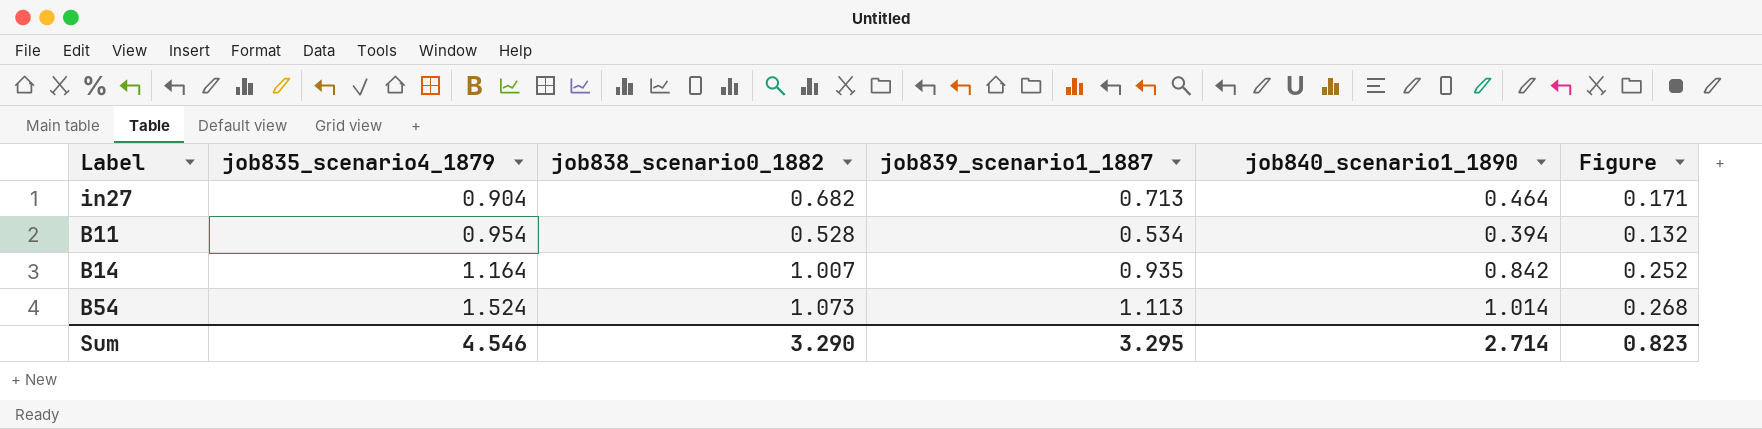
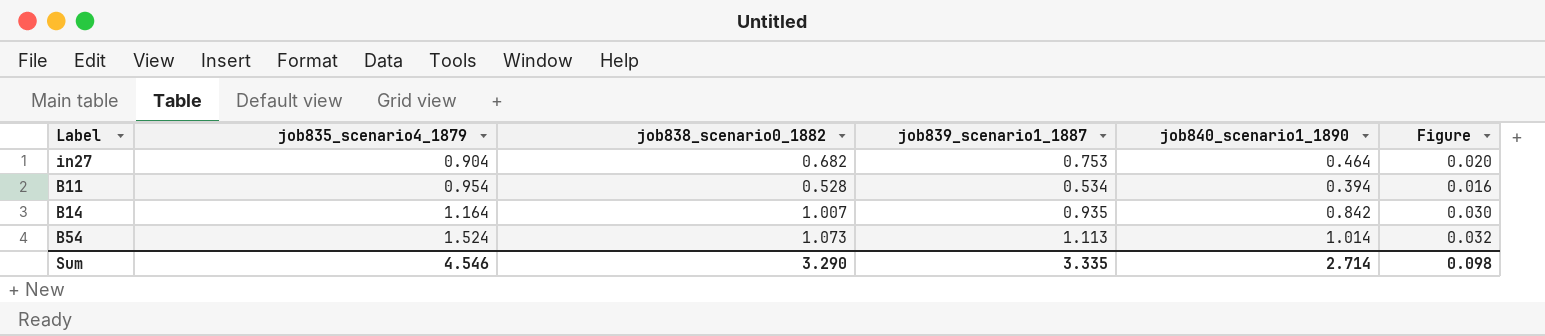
column Figure | formula: [job838_scenario0_1882] * 0.25 -> [job838_scenario0_1882] * 0.03
in27 | job839_scenario1_1887: 0.713 -> 0.753
Sum | job839_scenario1_1887: 3.295 -> 3.335
Sum | Figure: 0.823 -> 0.098

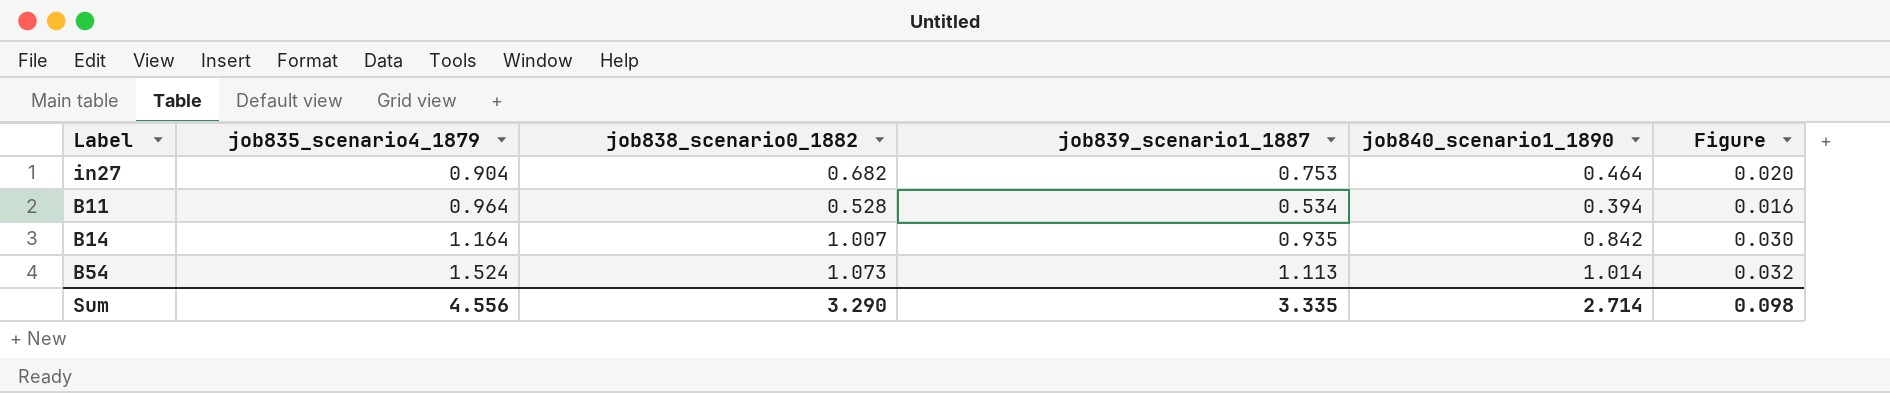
B11 | job835_scenario4_1879: 0.954 -> 0.964
Sum | job835_scenario4_1879: 4.546 -> 4.556

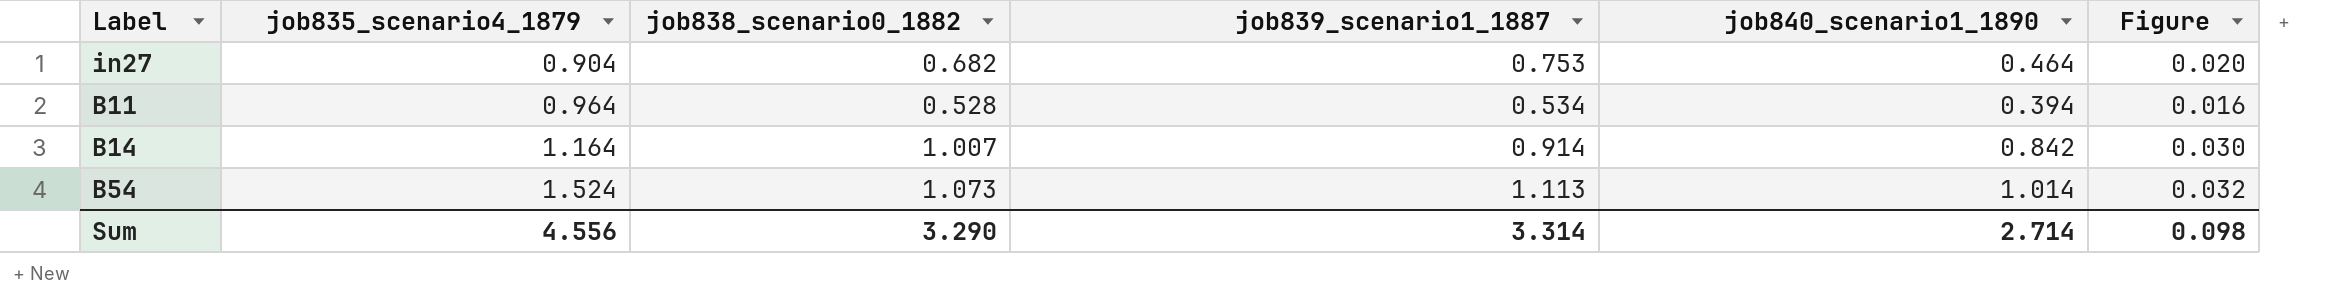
B14 | job839_scenario1_1887: 0.935 -> 0.914
Sum | job839_scenario1_1887: 3.335 -> 3.314

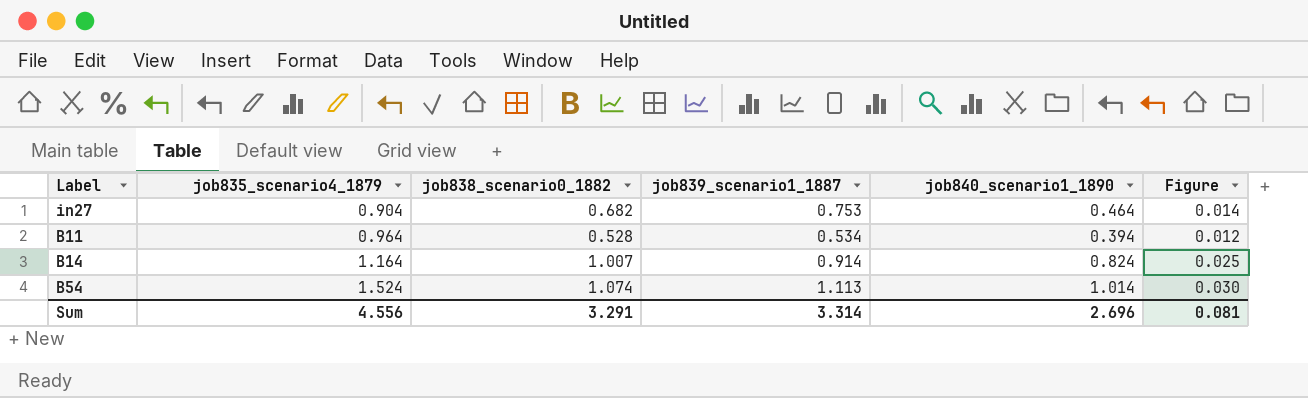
column Figure | formula: [job838_scenario0_1882] * 0.03 -> [job840_scenario1_1890] * 0.03
B14 | job840_scenario1_1890: 0.842 -> 0.824
B54 | job838_scenario0_1882: 1.073 -> 1.074
Sum | job838_scenario0_1882: 3.290 -> 3.291
Sum | job840_scenario1_1890: 2.714 -> 2.696
Sum | Figure: 0.098 -> 0.081

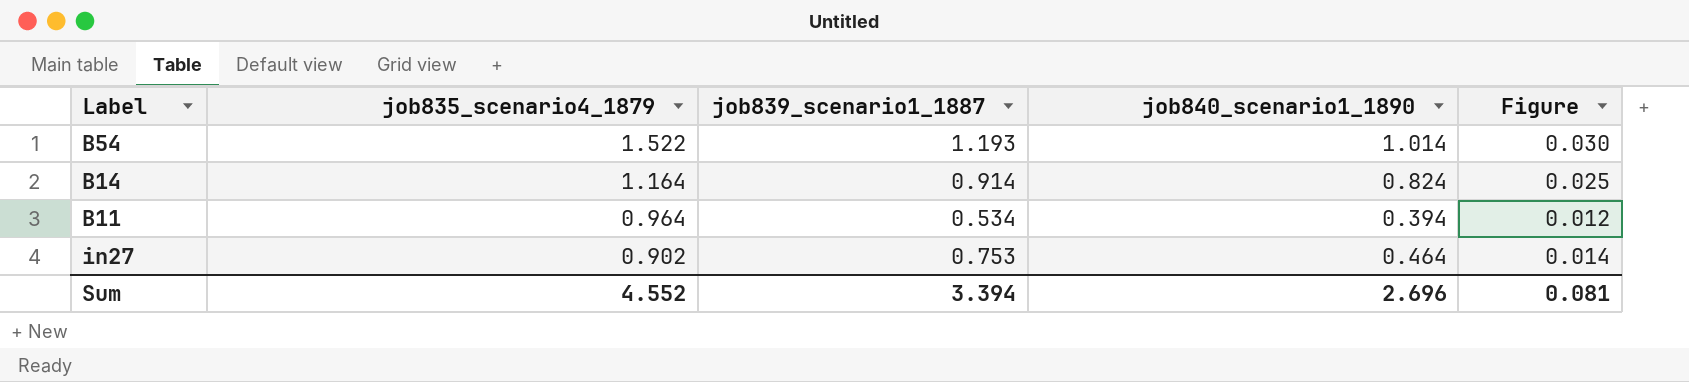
row order: job835_scenario4_1879 ascending -> job835_scenario4_1879 descending
column job838_scenario0_1882 | position: 3 -> none
B54 | job835_scenario4_1879: 1.524 -> 1.522
B54 | job839_scenario1_1887: 1.113 -> 1.193
in27 | job835_scenario4_1879: 0.904 -> 0.902
Sum | job835_scenario4_1879: 4.556 -> 4.552
Sum | job839_scenario1_1887: 3.314 -> 3.394

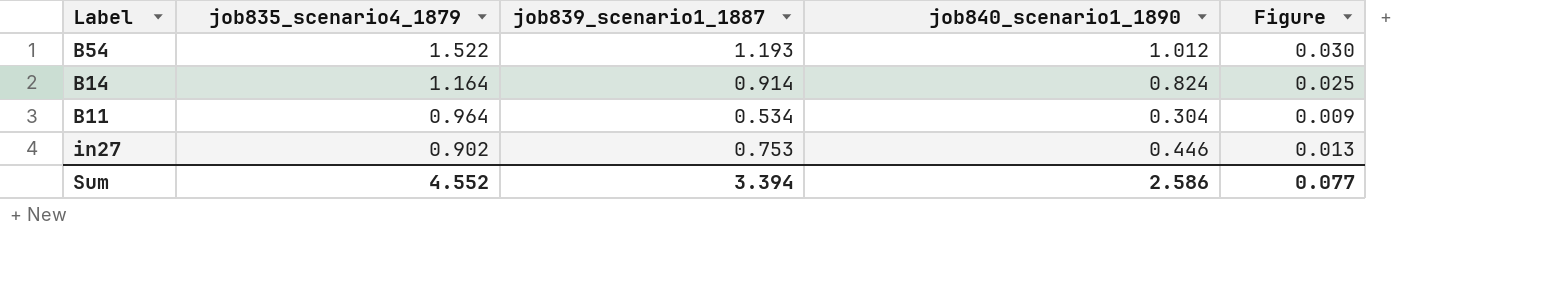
B54 | job840_scenario1_1890: 1.014 -> 1.012
B11 | job840_scenario1_1890: 0.394 -> 0.304
B11 | Figure: 0.012 -> 0.009
in27 | job840_scenario1_1890: 0.464 -> 0.446
in27 | Figure: 0.014 -> 0.013
Sum | job840_scenario1_1890: 2.696 -> 2.586
Sum | Figure: 0.081 -> 0.077

